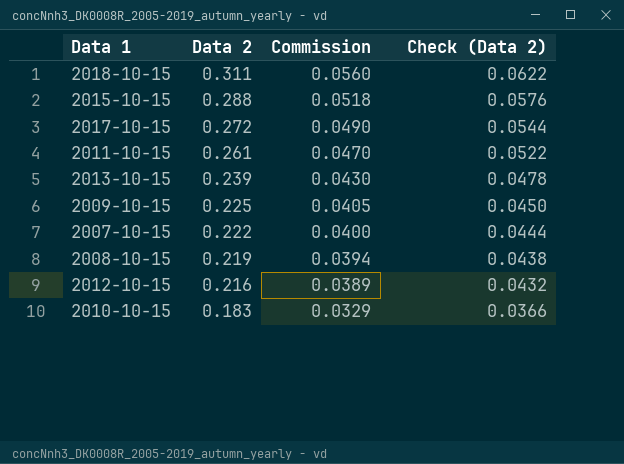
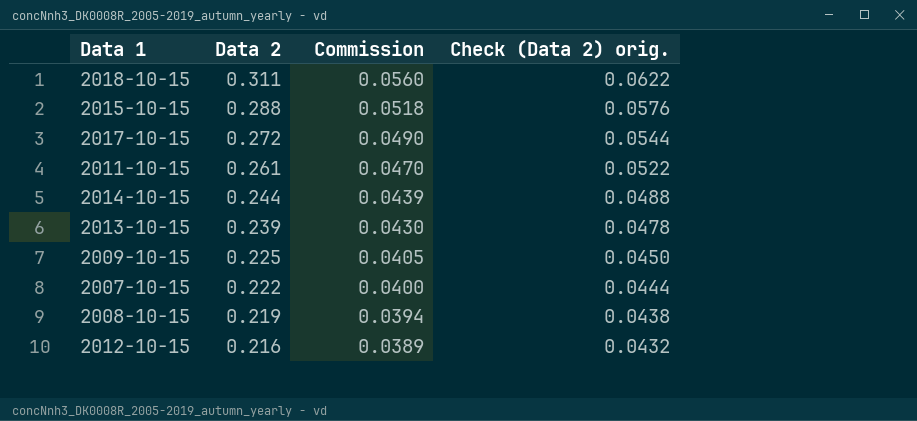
column name: Check (Data 2) -> Check (Data 2) orig.
row 2010-10-15: 0.183 | 0.0329 | 0.0366 -> none
row 2014-10-15: none -> 0.244 | 0.0439 | 0.0488

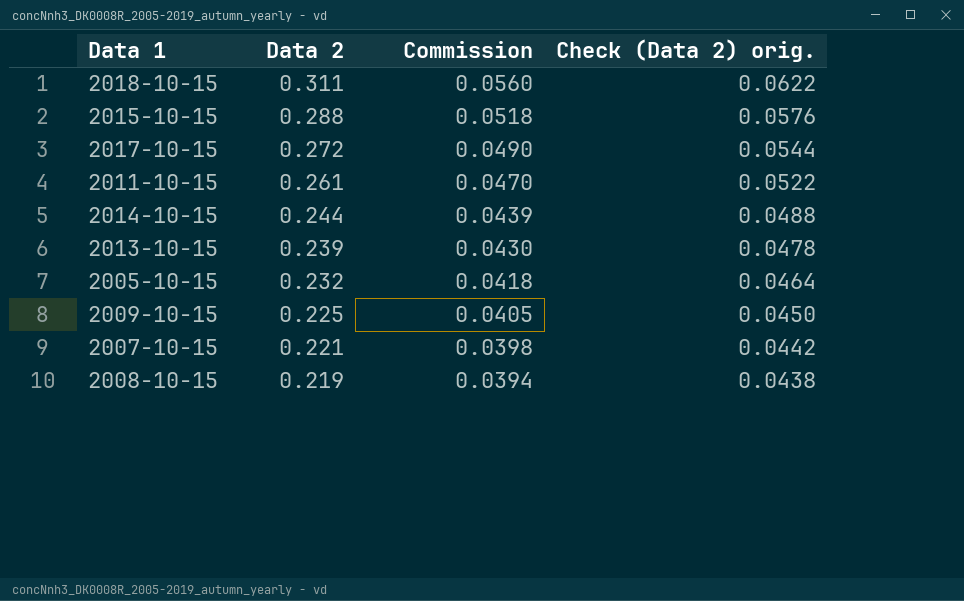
row 2012-10-15: 0.216 | 0.0389 | 0.0432 -> none
row 2005-10-15: none -> 0.232 | 0.0418 | 0.0464
2007-10-15 | Data 2: 0.222 -> 0.221
2007-10-15 | Commission: 0.0400 -> 0.0398
2007-10-15 | Check (Data 2) orig.: 0.0444 -> 0.0442

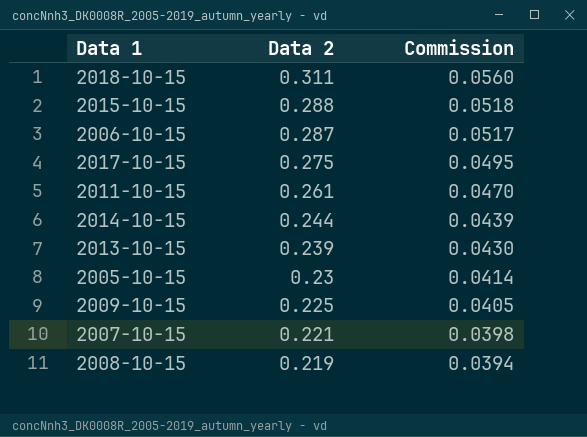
column Check (Data 2) orig. | formula: [Data 2] * 0.2 -> none
row 2006-10-15: none -> 0.287 | 0.0517
2017-10-15 | Data 2: 0.272 -> 0.275
2017-10-15 | Commission: 0.0490 -> 0.0495
2005-10-15 | Data 2: 0.232 -> 0.23
2005-10-15 | Commission: 0.0418 -> 0.0414

